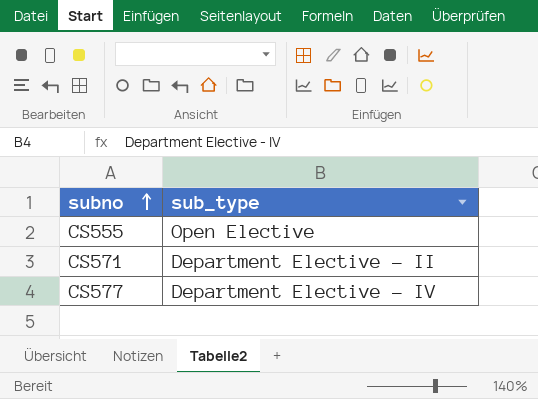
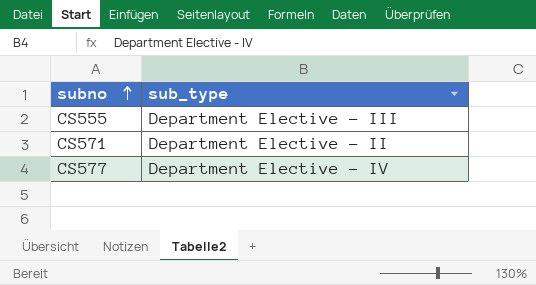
CS555 | sub_type: Open Elective -> Department Elective - III

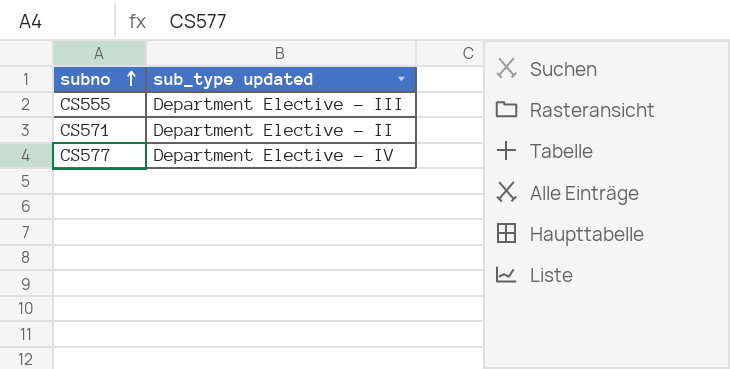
column name: sub_type -> sub_type updated

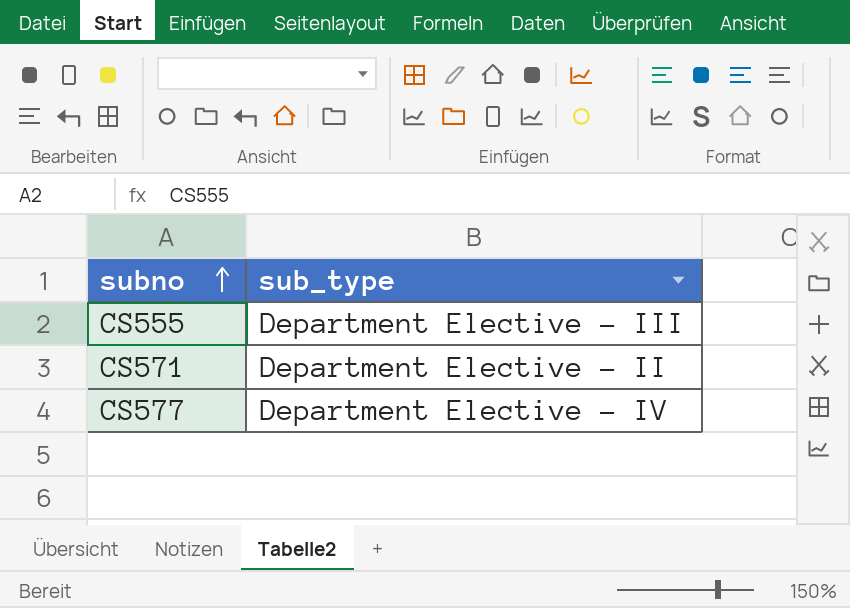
column name: sub_type updated -> sub_type

